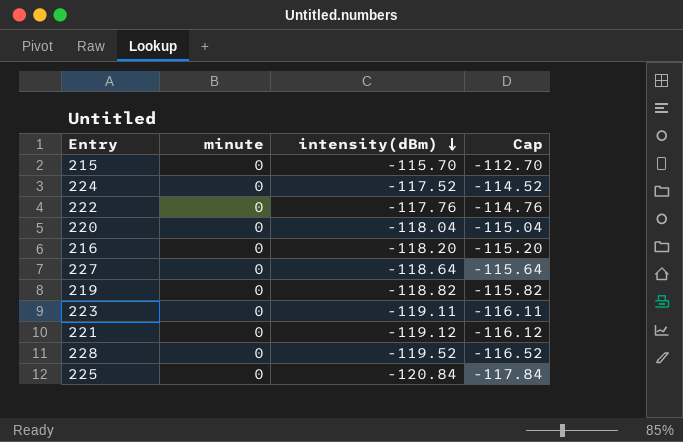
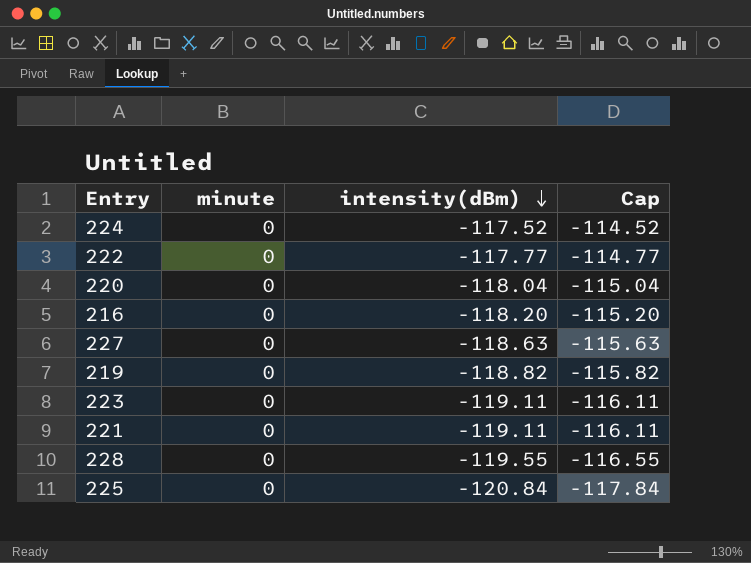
row 215: 0 | -115.70 | -112.70 -> none
222 | intensity(dBm): -117.76 -> -117.77
222 | Cap: -114.76 -> -114.77
227 | intensity(dBm): -118.64 -> -118.63
227 | Cap: -115.64 -> -115.63
221 | intensity(dBm): -119.12 -> -119.11
221 | Cap: -116.12 -> -116.11
228 | intensity(dBm): -119.52 -> -119.55
228 | Cap: -116.52 -> -116.55

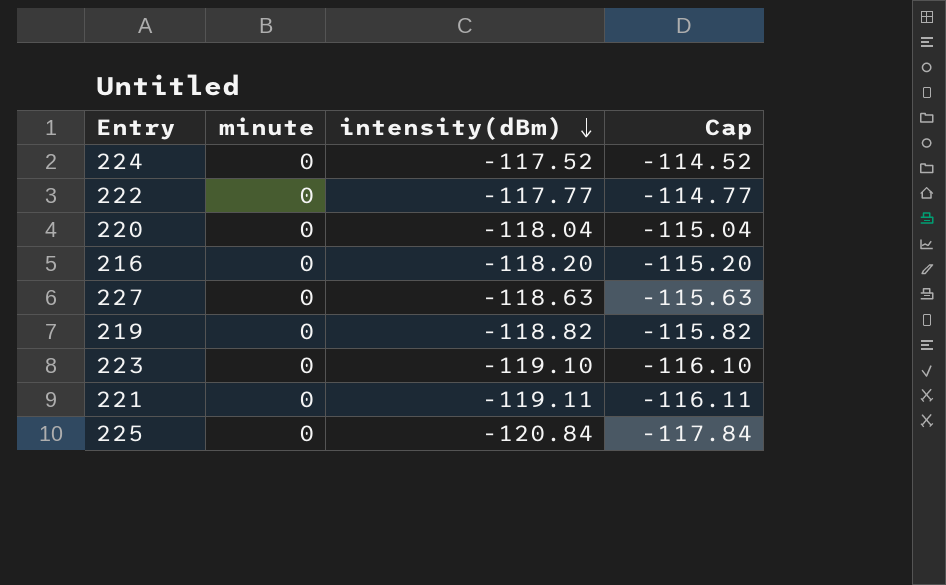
row 228: 0 | -119.55 | -116.55 -> none
223 | intensity(dBm): -119.11 -> -119.10
223 | Cap: -116.11 -> -116.10

